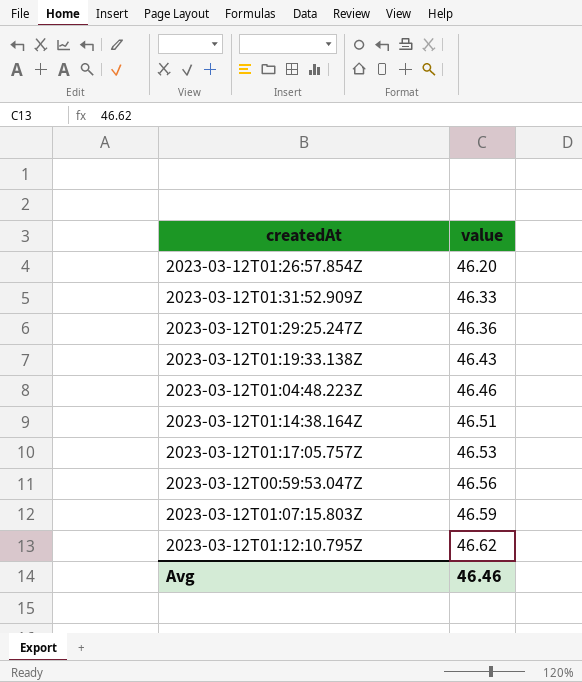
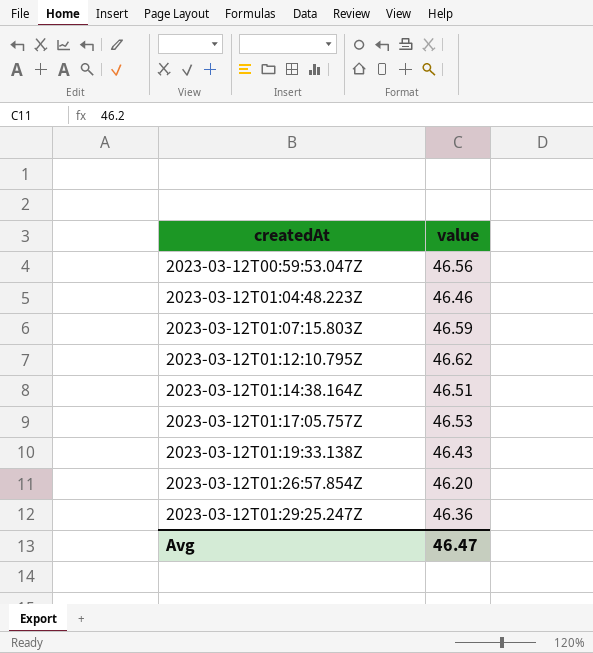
row order: value ascending -> createdAt ascending
row 2023-03-12T01:31:52.909Z: 46.33 -> none
Avg | value: 46.46 -> 46.47

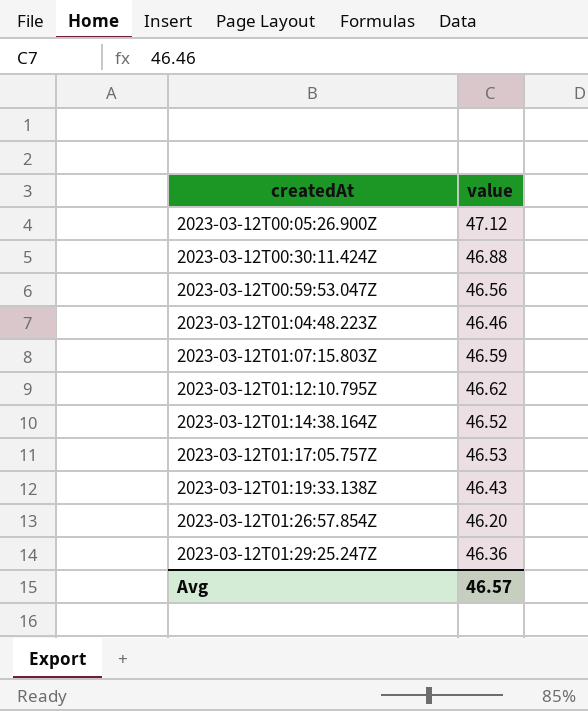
row 2023-03-12T00:05:26.900Z: none -> 47.12
row 2023-03-12T00:30:11.424Z: none -> 46.88
2023-03-12T01:14:38.164Z | value: 46.51 -> 46.52
Avg | value: 46.47 -> 46.57

